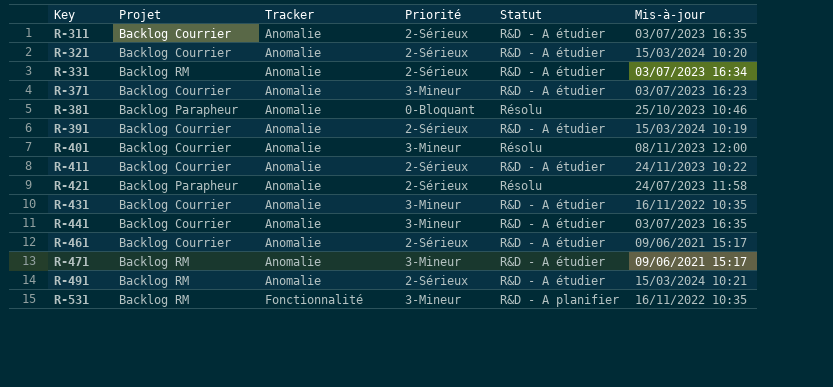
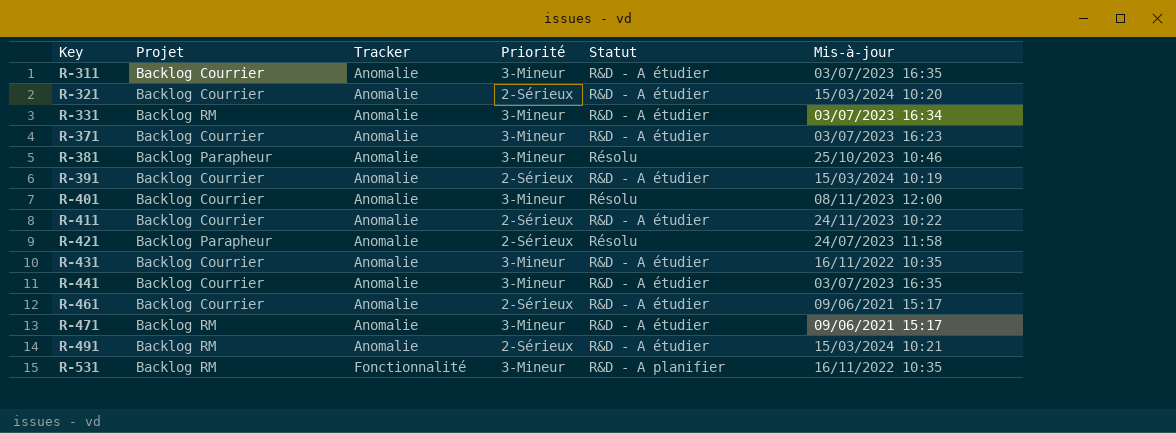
R-311 | Priorité: 2-Sérieux -> 3-Mineur
R-331 | Priorité: 2-Sérieux -> 3-Mineur
R-381 | Priorité: 0-Bloquant -> 3-Mineur

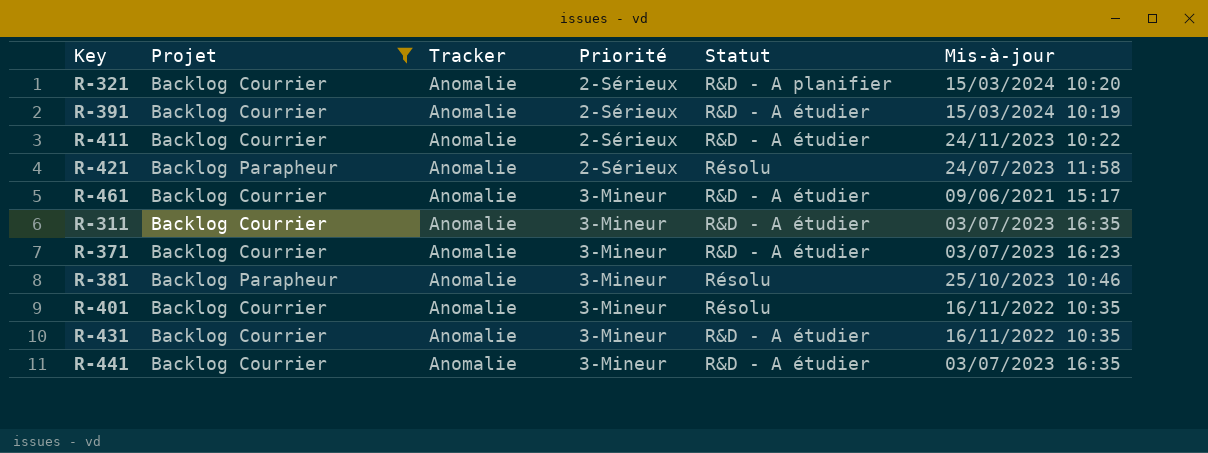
filter: none -> Projet != Backlog RM
row order: Key ascending -> Priorité ascending
R-321 | Statut: R&D - A étudier -> R&D - A planifier
R-461 | Priorité: 2-Sérieux -> 3-Mineur
R-401 | Mis-à-jour: 08/11/2023 12:00 -> 16/11/2022 10:35

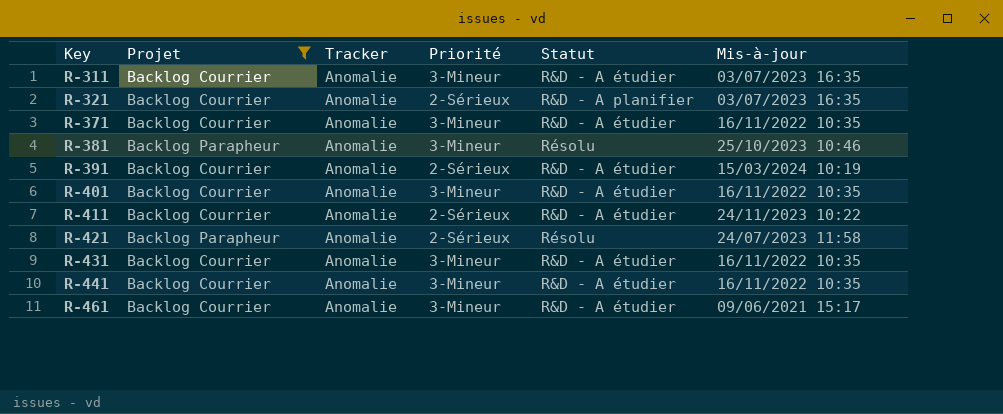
row order: Priorité ascending -> Key ascending
R-321 | Mis-à-jour: 15/03/2024 10:20 -> 03/07/2023 16:35
R-371 | Mis-à-jour: 03/07/2023 16:23 -> 16/11/2022 10:35
R-401 | Statut: Résolu -> R&D - A étudier
R-441 | Mis-à-jour: 03/07/2023 16:35 -> 16/11/2022 10:35

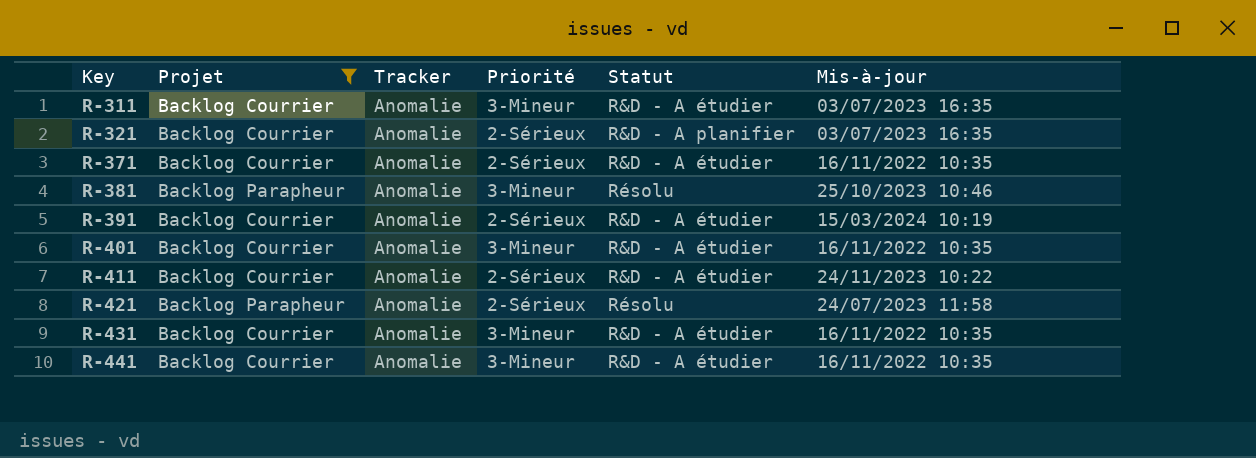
row R-461: Backlog Courrier | Anomalie | 3-Mineur | R&D - A étudier | 09/06/2021 15:17 -> none
R-371 | Priorité: 3-Mineur -> 2-Sérieux

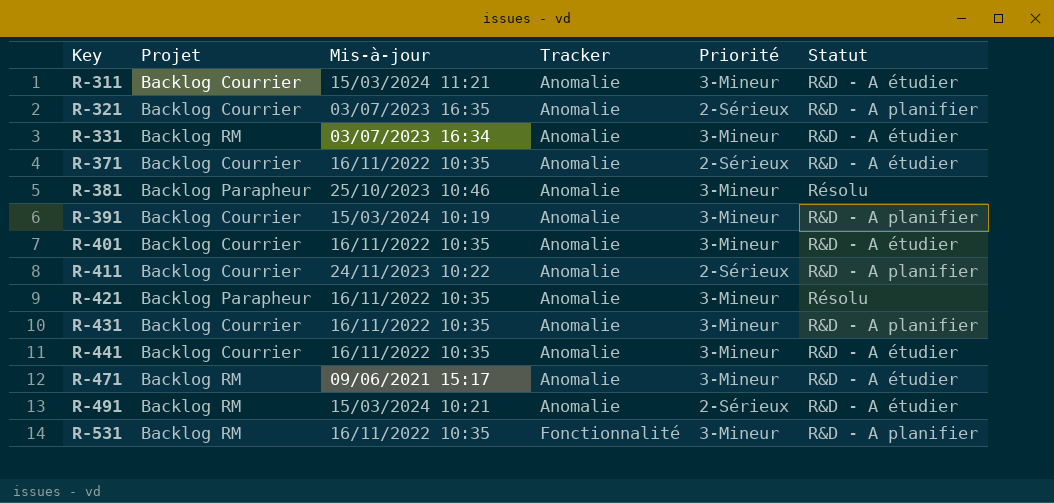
filter: Projet != Backlog RM -> none
column Mis-à-jour | position: 6 -> 3
R-311 | Mis-à-jour: 03/07/2023 16:35 -> 15/03/2024 11:21
R-391 | Priorité: 2-Sérieux -> 3-Mineur
R-391 | Statut: R&D - A étudier -> R&D - A planifier
R-411 | Statut: R&D - A étudier -> R&D - A planifier
R-421 | Mis-à-jour: 24/07/2023 11:58 -> 16/11/2022 10:35
R-421 | Priorité: 2-Sérieux -> 3-Mineur
R-431 | Statut: R&D - A étudier -> R&D - A planifier

